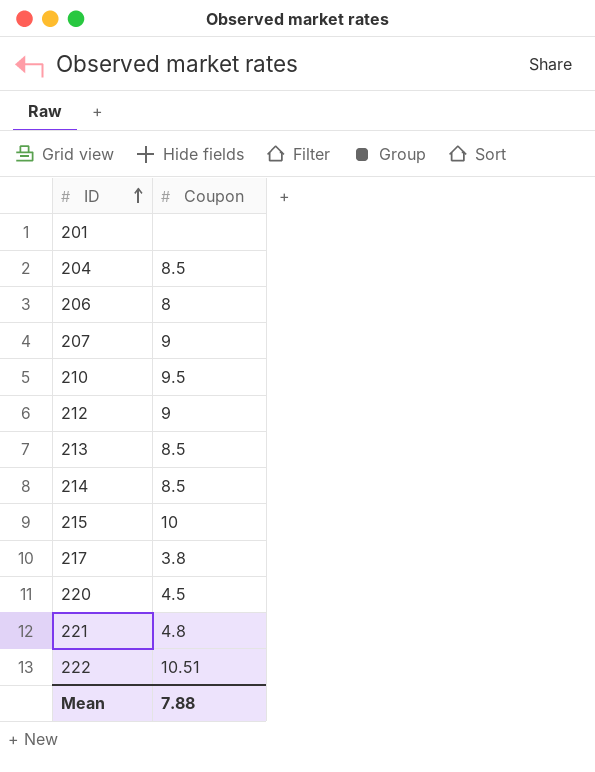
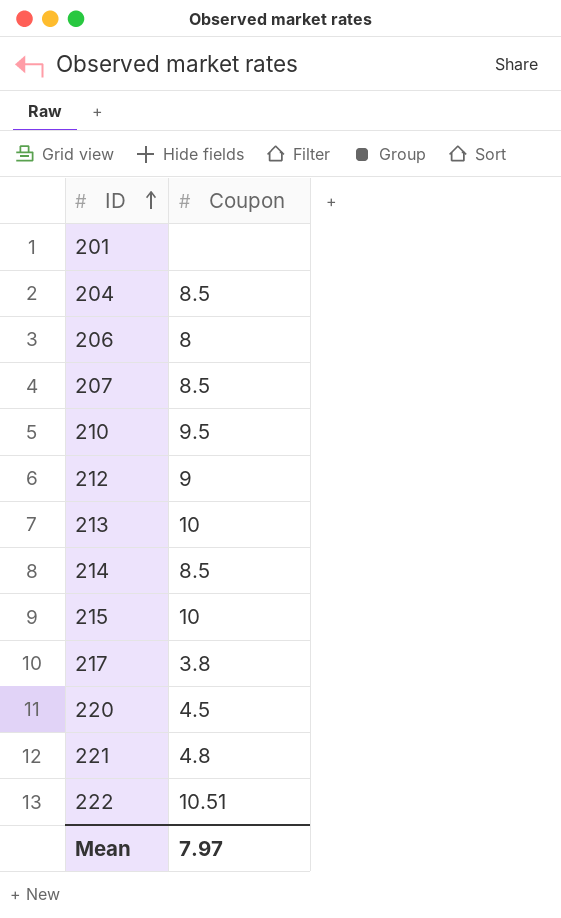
207 | Coupon: 9 -> 8.5
213 | Coupon: 8.5 -> 10
Mean | Coupon: 7.88 -> 7.97

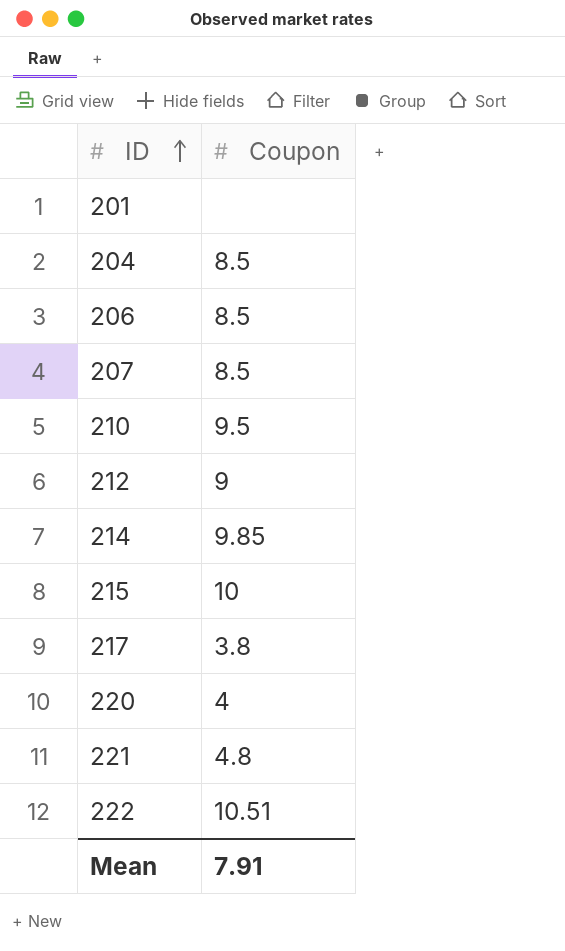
row 213: 10 -> none
206 | Coupon: 8 -> 8.5
214 | Coupon: 8.5 -> 9.85
220 | Coupon: 4.5 -> 4
Mean | Coupon: 7.97 -> 7.91

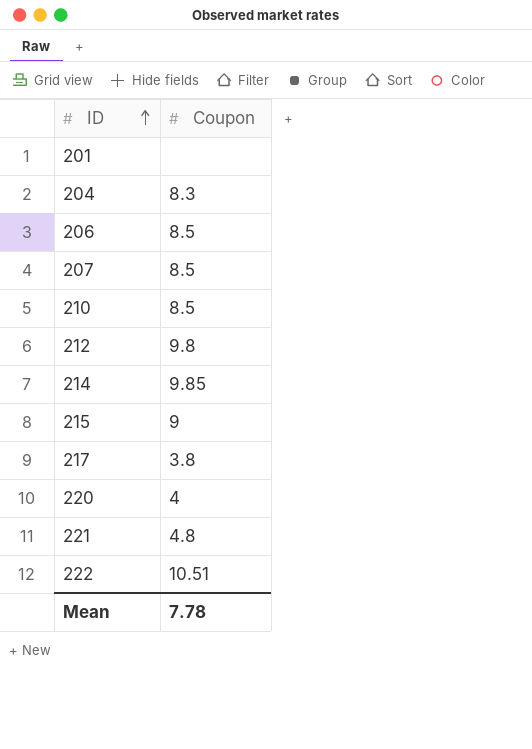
204 | Coupon: 8.5 -> 8.3
210 | Coupon: 9.5 -> 8.5
212 | Coupon: 9 -> 9.8
215 | Coupon: 10 -> 9
Mean | Coupon: 7.91 -> 7.78

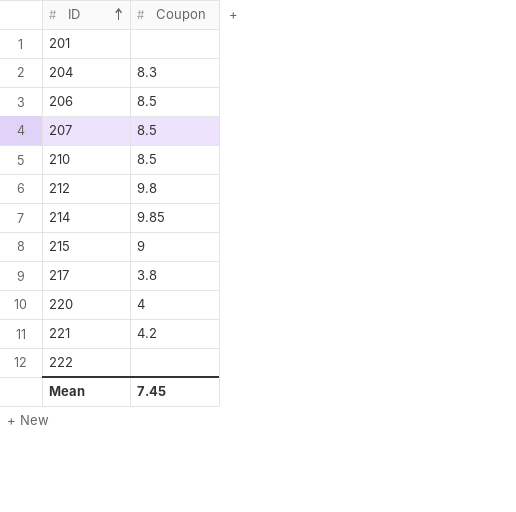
221 | Coupon: 4.8 -> 4.2
222 | Coupon: 10.51 -> none
Mean | Coupon: 7.78 -> 7.45

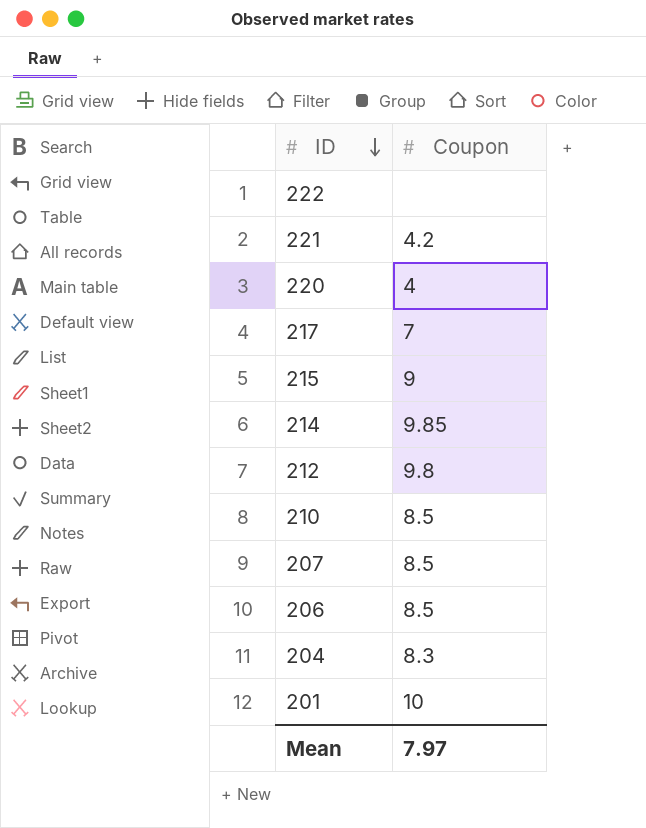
row order: ID ascending -> ID descending
217 | Coupon: 3.8 -> 7
201 | Coupon: none -> 10
Mean | Coupon: 7.45 -> 7.97

